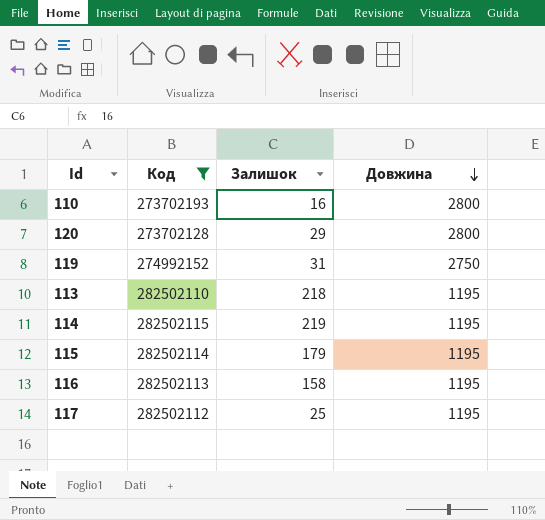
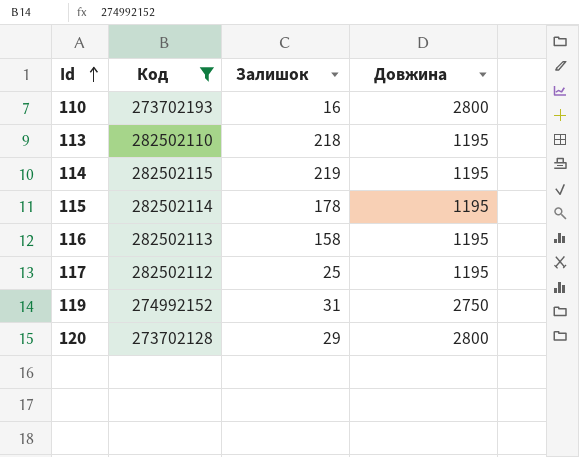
row order: Довжина descending -> Id ascending
115 | Залишок: 179 -> 178

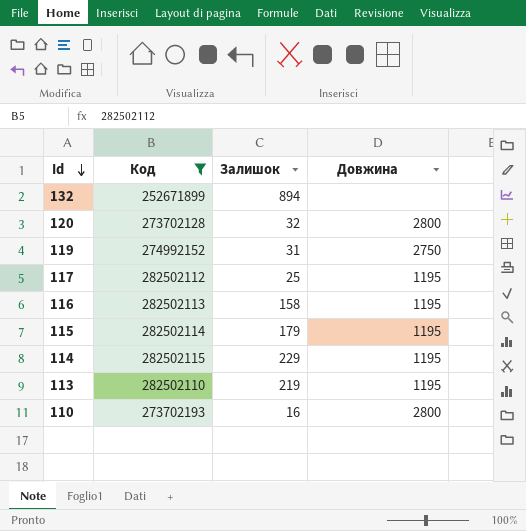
row order: Id ascending -> Id descending
row 132: none -> 252671899 | 894 | none
120 | Залишок: 29 -> 32
115 | Залишок: 178 -> 179
114 | Залишок: 219 -> 229
113 | Залишок: 218 -> 219

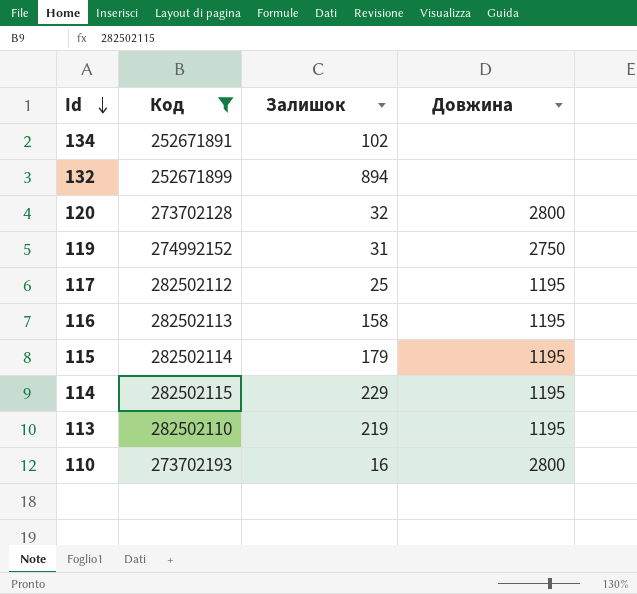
row 134: none -> 252671891 | 102 | none

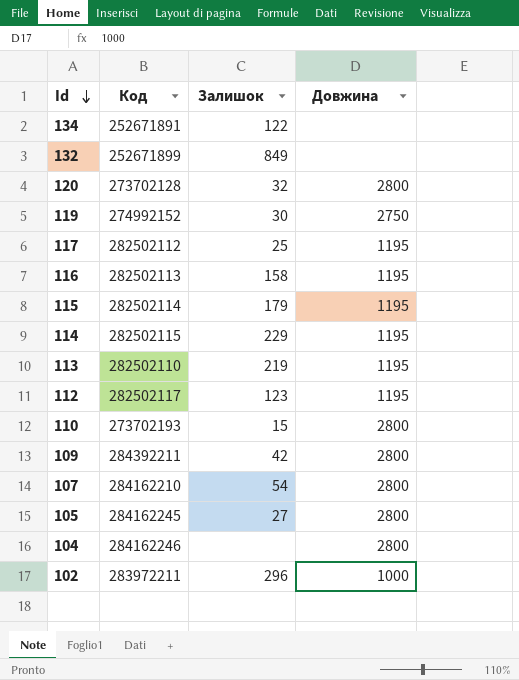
filter: Код <= 282502115 -> none
134 | Залишок: 102 -> 122
132 | Залишок: 894 -> 849
119 | Залишок: 31 -> 30
110 | Залишок: 16 -> 15

